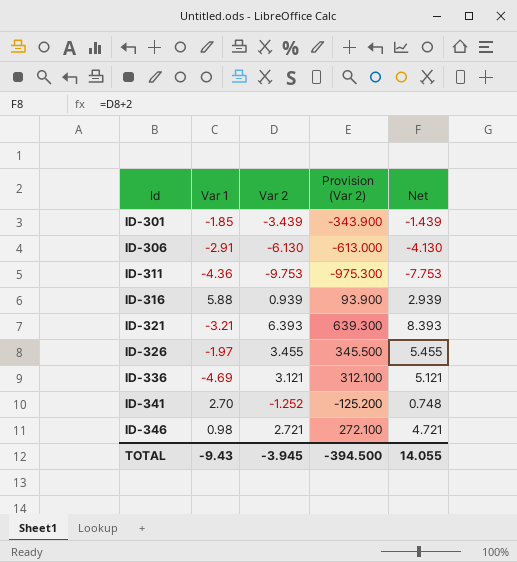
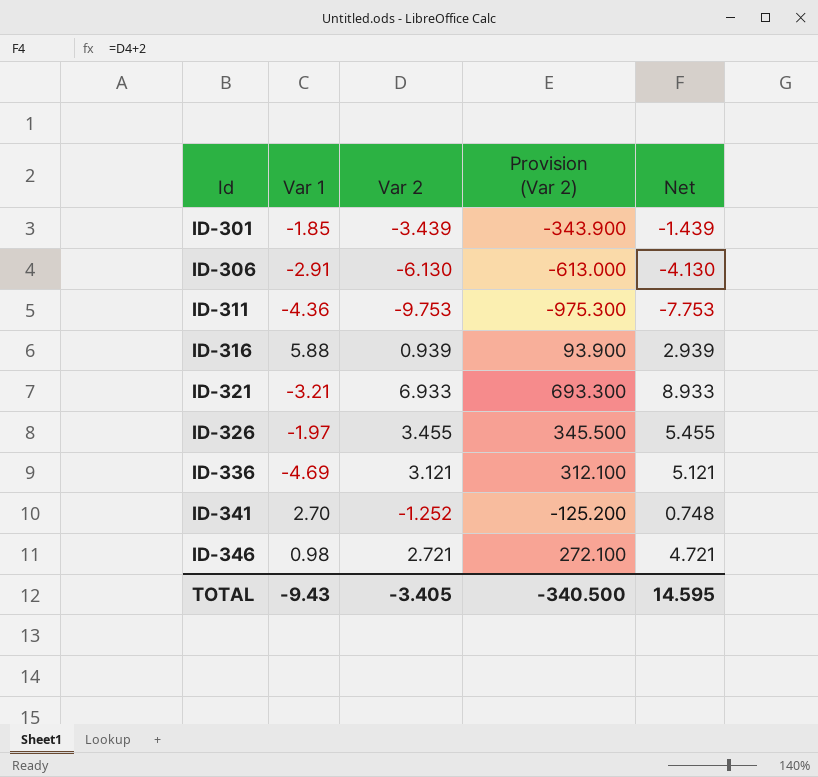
ID-321 | Var 2: 6.393 -> 6.933
ID-321 | Provision (Var 2): 639.300 -> 693.300
ID-321 | Net: 8.393 -> 8.933
TOTAL | Var 2: -3.945 -> -3.405
TOTAL | Provision (Var 2): -394.500 -> -340.500
TOTAL | Net: 14.055 -> 14.595

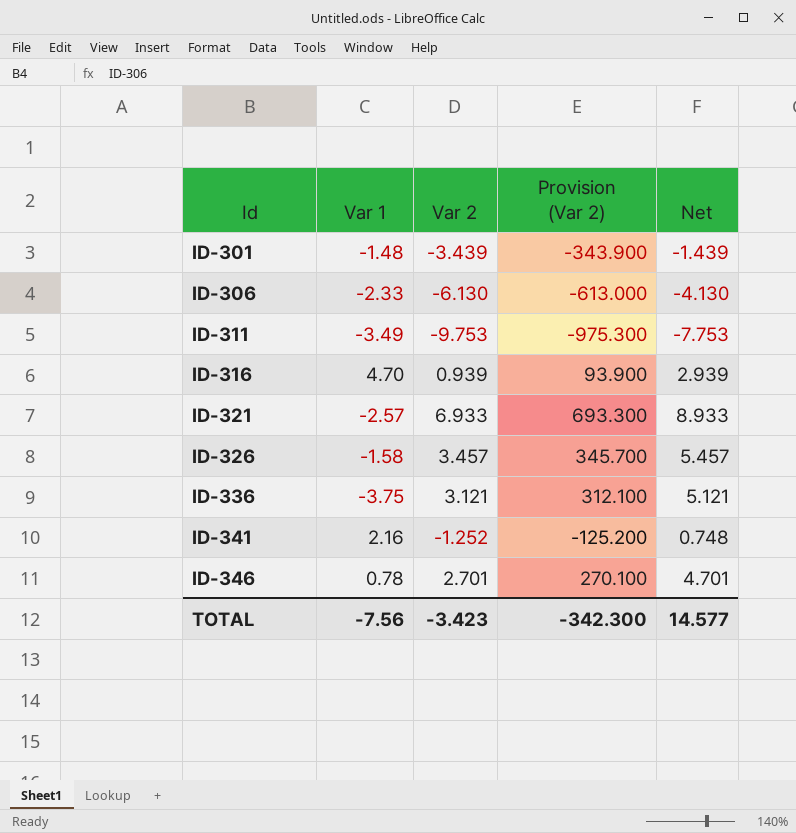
ID-301 | Var 1: -1.85 -> -1.48
ID-306 | Var 1: -2.91 -> -2.33
ID-311 | Var 1: -4.36 -> -3.49
ID-316 | Var 1: 5.88 -> 4.70
ID-321 | Var 1: -3.21 -> -2.57
ID-326 | Var 1: -1.97 -> -1.58
ID-326 | Var 2: 3.455 -> 3.457
ID-326 | Provision (Var 2): 345.500 -> 345.700
ID-326 | Net: 5.455 -> 5.457
ID-336 | Var 1: -4.69 -> -3.75
ID-341 | Var 1: 2.70 -> 2.16
ID-346 | Var 1: 0.98 -> 0.78
ID-346 | Var 2: 2.721 -> 2.701
ID-346 | Provision (Var 2): 272.100 -> 270.100
ID-346 | Net: 4.721 -> 4.701
TOTAL | Var 1: -9.43 -> -7.56
TOTAL | Var 2: -3.405 -> -3.423
TOTAL | Provision (Var 2): -340.500 -> -342.300
TOTAL | Net: 14.595 -> 14.577

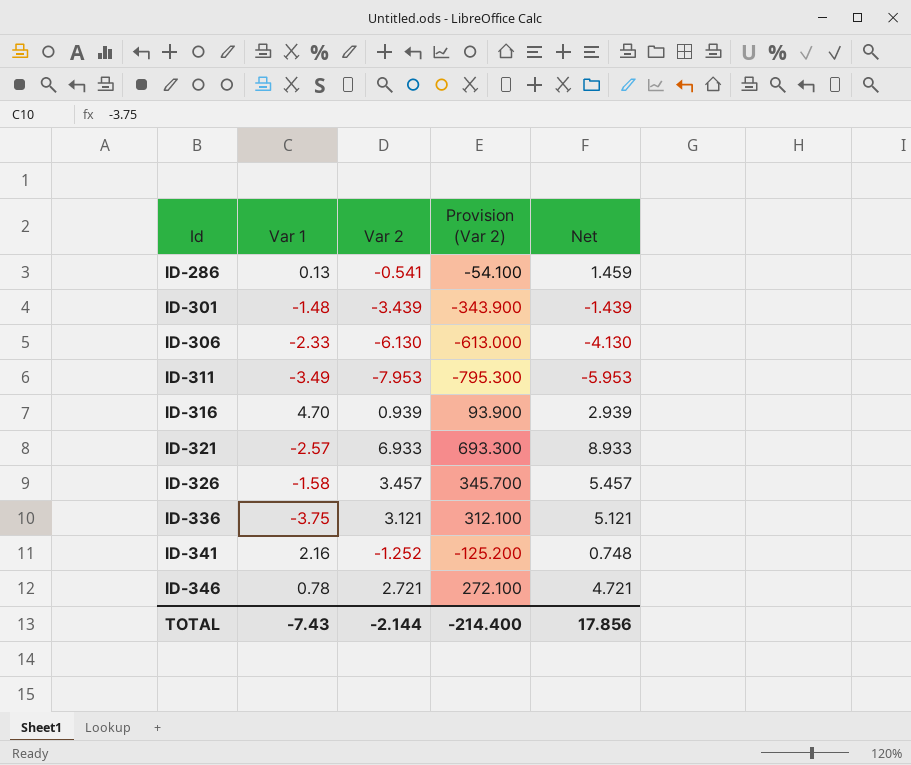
row ID-286: none -> 0.13 | -0.541 | -54.100 | 1.459
ID-311 | Var 2: -9.753 -> -7.953
ID-311 | Provision (Var 2): -975.300 -> -795.300
ID-311 | Net: -7.753 -> -5.953
ID-346 | Var 2: 2.701 -> 2.721
ID-346 | Provision (Var 2): 270.100 -> 272.100
ID-346 | Net: 4.701 -> 4.721
TOTAL | Var 1: -7.56 -> -7.43
TOTAL | Var 2: -3.423 -> -2.144
TOTAL | Provision (Var 2): -342.300 -> -214.400
TOTAL | Net: 14.577 -> 17.856

